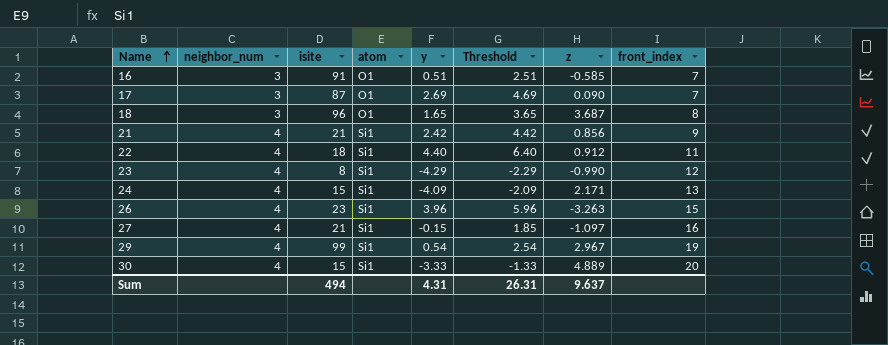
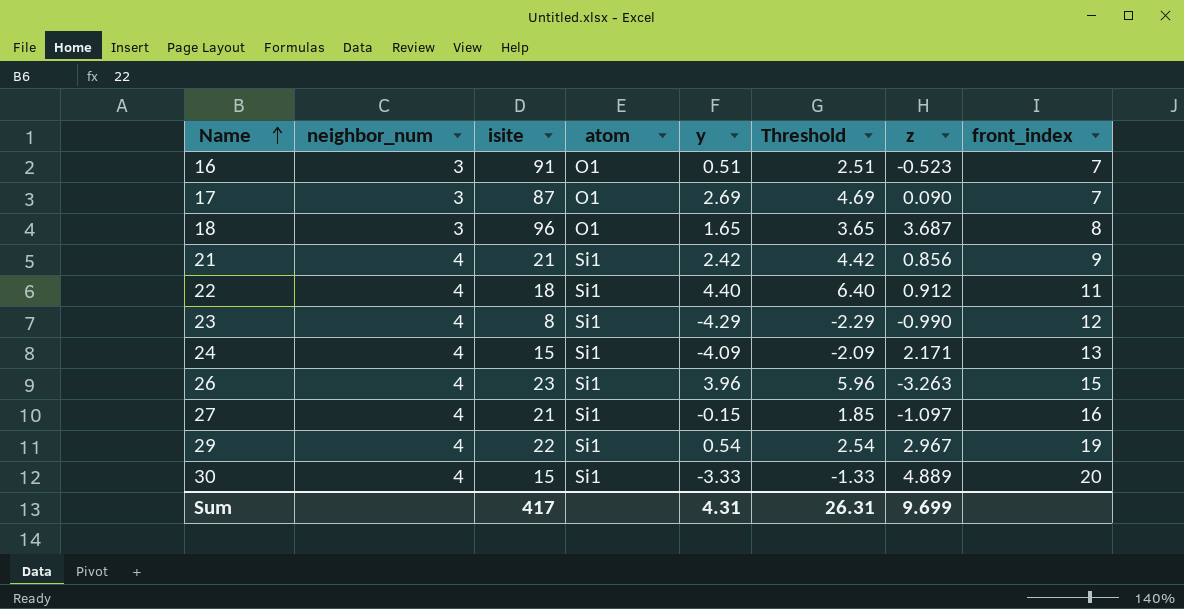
16 | z: -0.585 -> -0.523
29 | isite: 99 -> 22
Sum | isite: 494 -> 417
Sum | z: 9.637 -> 9.699

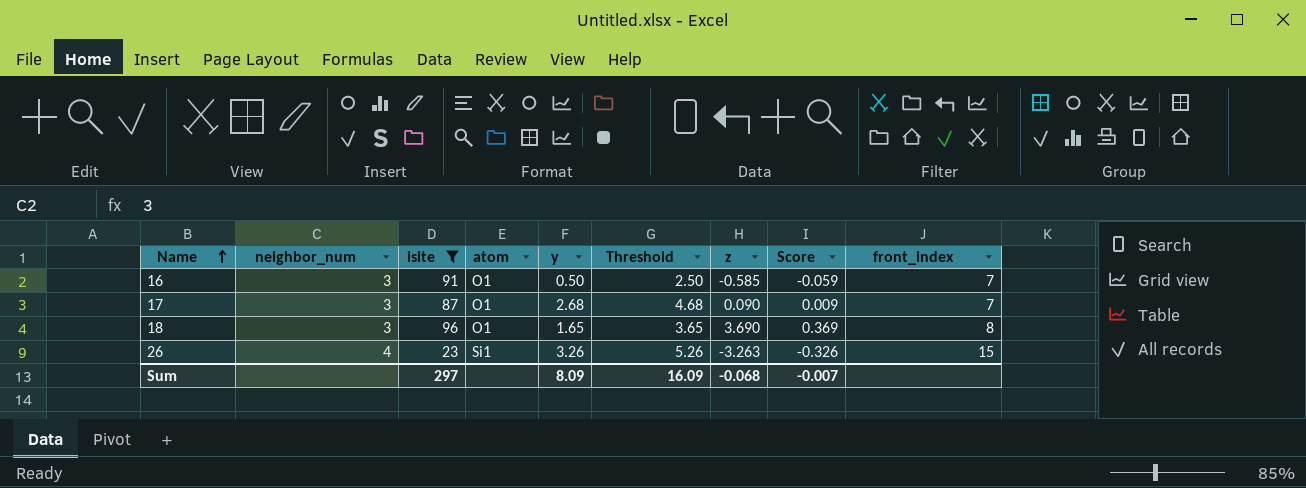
filter: none -> isite >= 23
column Score | formula: none -> [z] * 0.1
16 | y: 0.51 -> 0.50
16 | Threshold: 2.51 -> 2.50
16 | z: -0.523 -> -0.585
17 | y: 2.69 -> 2.68
17 | Threshold: 4.69 -> 4.68
18 | z: 3.687 -> 3.690
26 | y: 3.96 -> 3.26
26 | Threshold: 5.96 -> 5.26
Sum | isite: 417 -> 297
Sum | y: 4.31 -> 8.09
Sum | Threshold: 26.31 -> 16.09
Sum | z: 9.699 -> -0.068

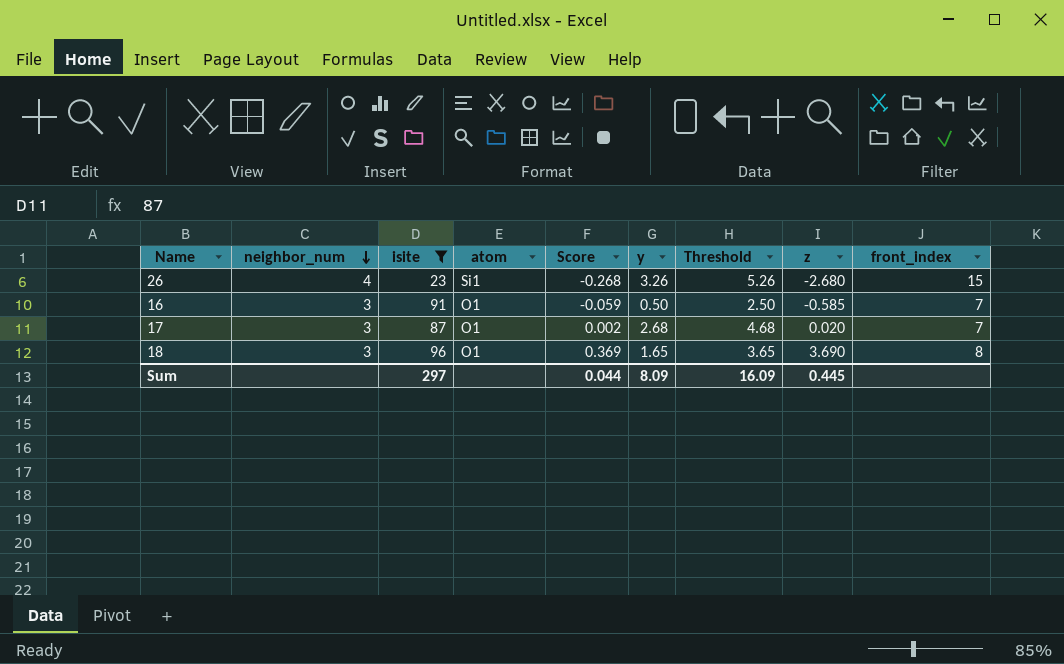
row order: Name ascending -> neighbor_num descending
column Score | position: 8 -> 5
26 | Score: -0.326 -> -0.268
26 | z: -3.263 -> -2.680
17 | Score: 0.009 -> 0.002
17 | z: 0.090 -> 0.020
Sum | Score: -0.007 -> 0.044
Sum | z: -0.068 -> 0.445

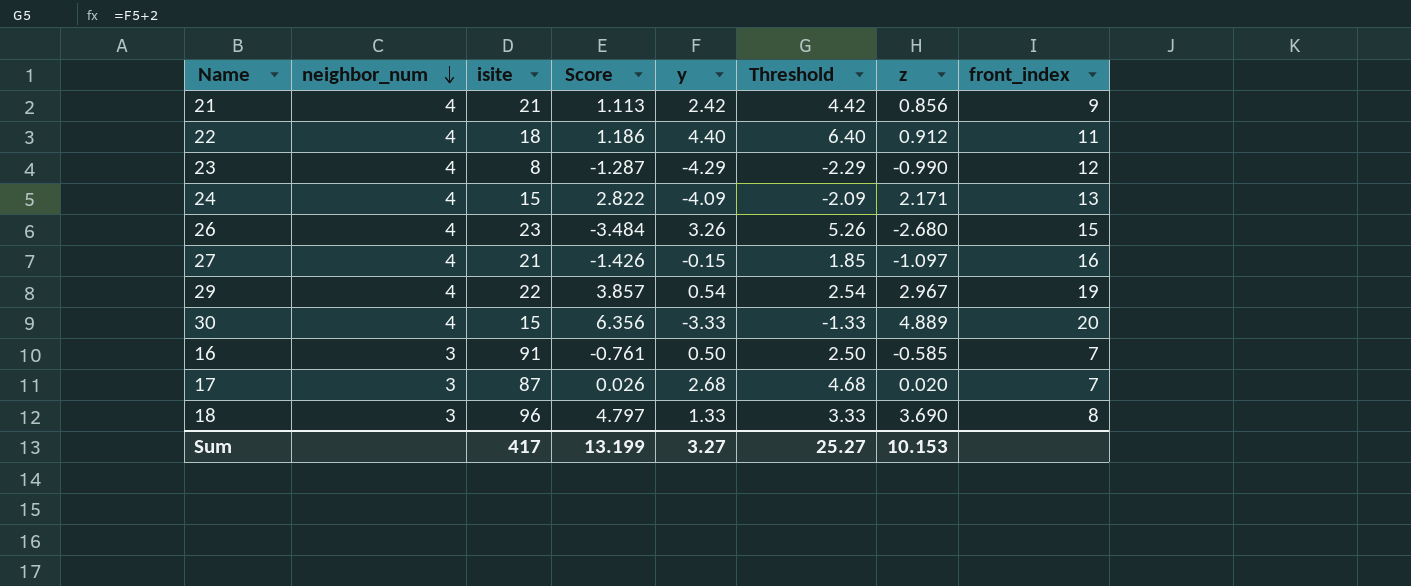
filter: isite >= 23 -> none
column atom | position: 4 -> none
column Score | formula: [z] * 0.1 -> [z] * 1.3
18 | y: 1.65 -> 1.33
18 | Threshold: 3.65 -> 3.33
Sum | isite: 297 -> 417
Sum | Score: 0.044 -> 13.199
Sum | y: 8.09 -> 3.27
Sum | Threshold: 16.09 -> 25.27
Sum | z: 0.445 -> 10.153

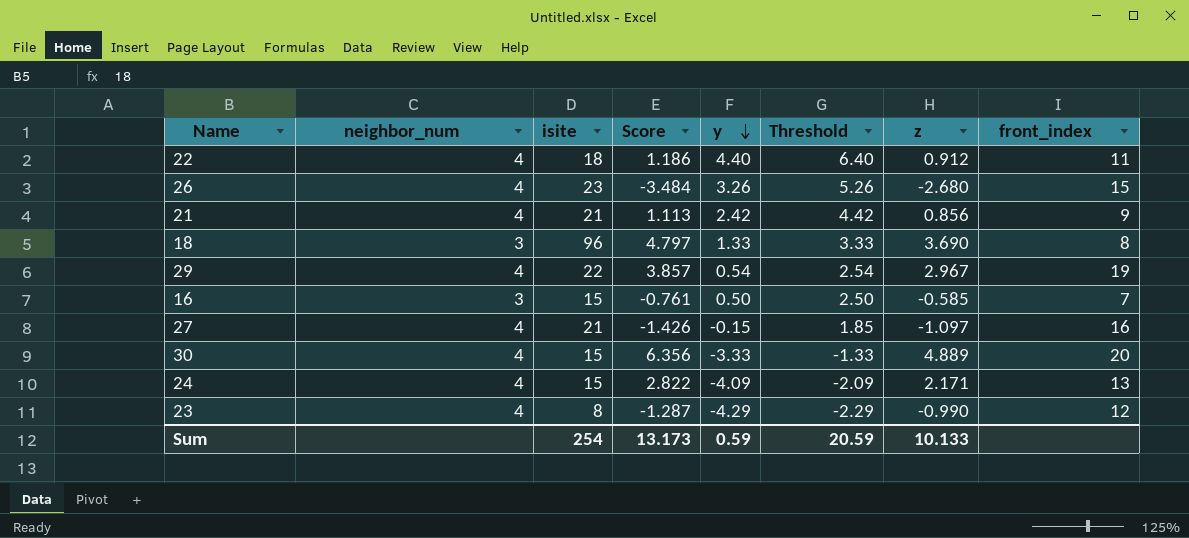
row order: neighbor_num descending -> y descending
row 17: 3 | 87 | 0.026 | 2.68 | 4.68 | 0.020 | 7 -> none
16 | isite: 91 -> 15
Sum | isite: 417 -> 254
Sum | Score: 13.199 -> 13.173
Sum | y: 3.27 -> 0.59
Sum | Threshold: 25.27 -> 20.59
Sum | z: 10.153 -> 10.133

